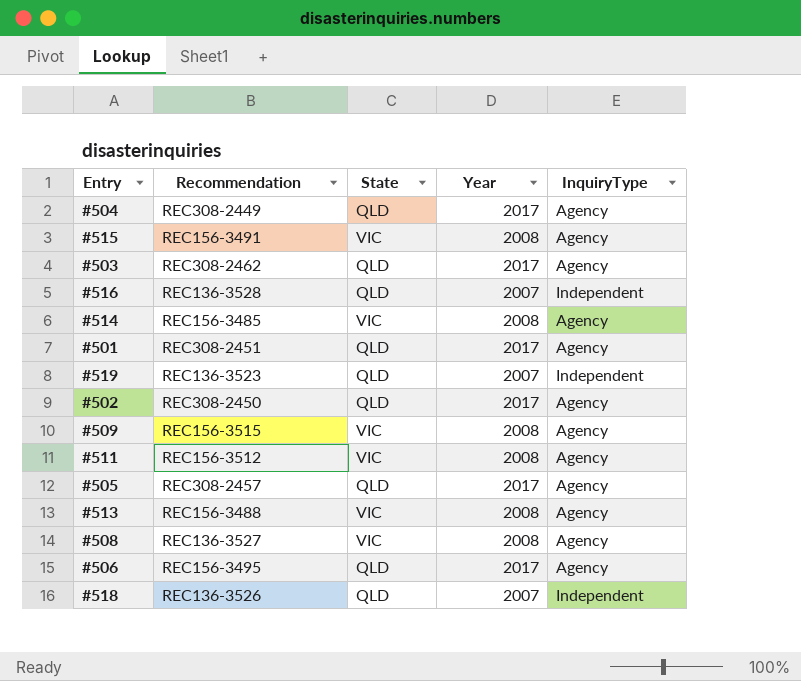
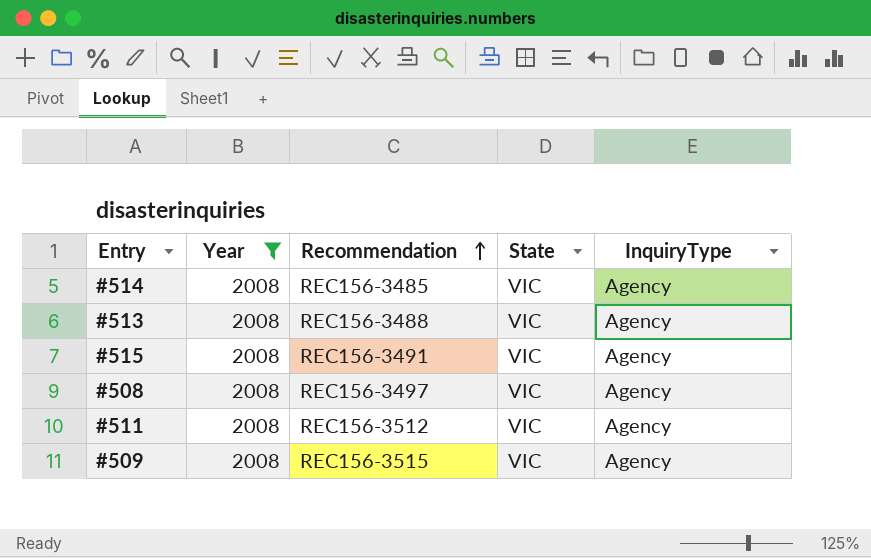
filter: none -> Year = 2008
row order: none -> Recommendation ascending
column Year | position: 4 -> 2
#508 | Recommendation: REC136-3527 -> REC156-3497

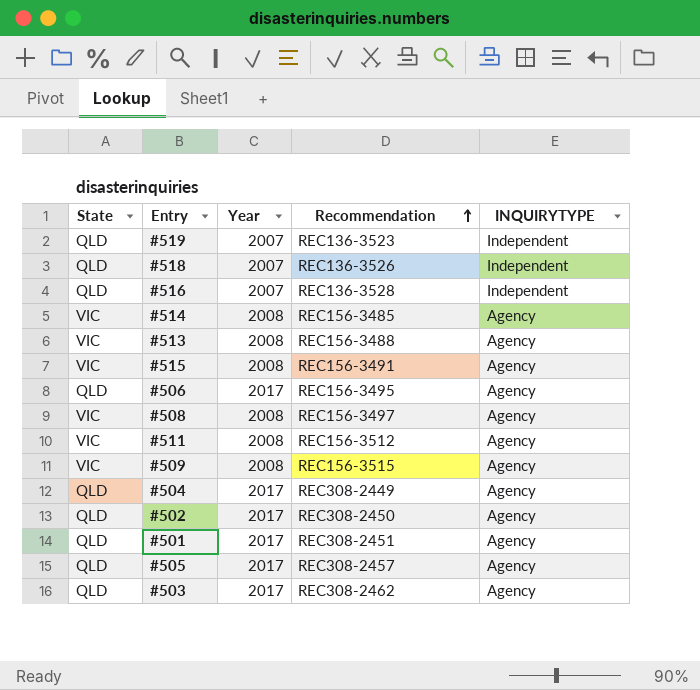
filter: Year = 2008 -> none
column State | position: 4 -> 1
column name: InquiryType -> INQUIRYTYPE

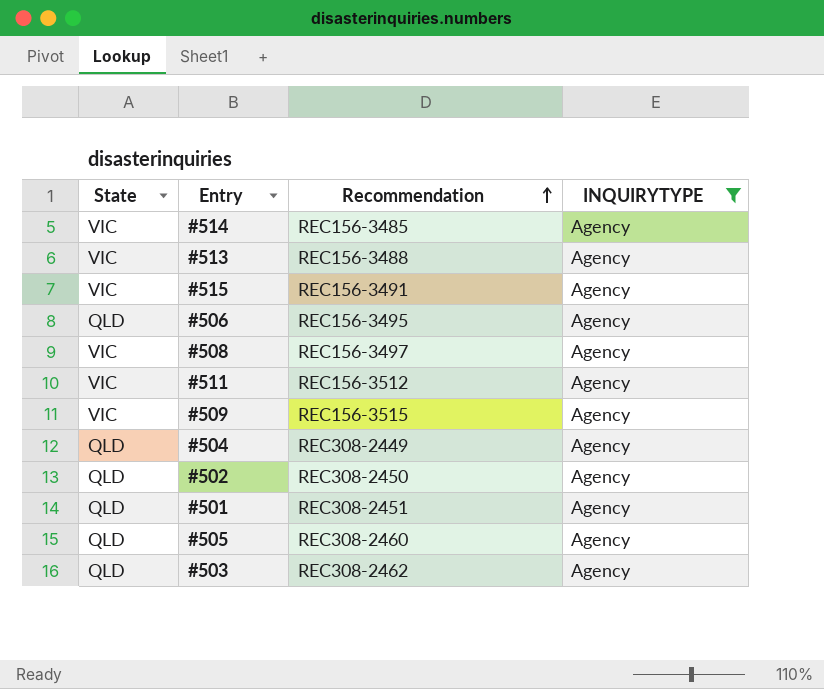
filter: none -> INQUIRYTYPE = Agency
column Year | position: 3 -> none
#505 | Recommendation: REC308-2457 -> REC308-2460

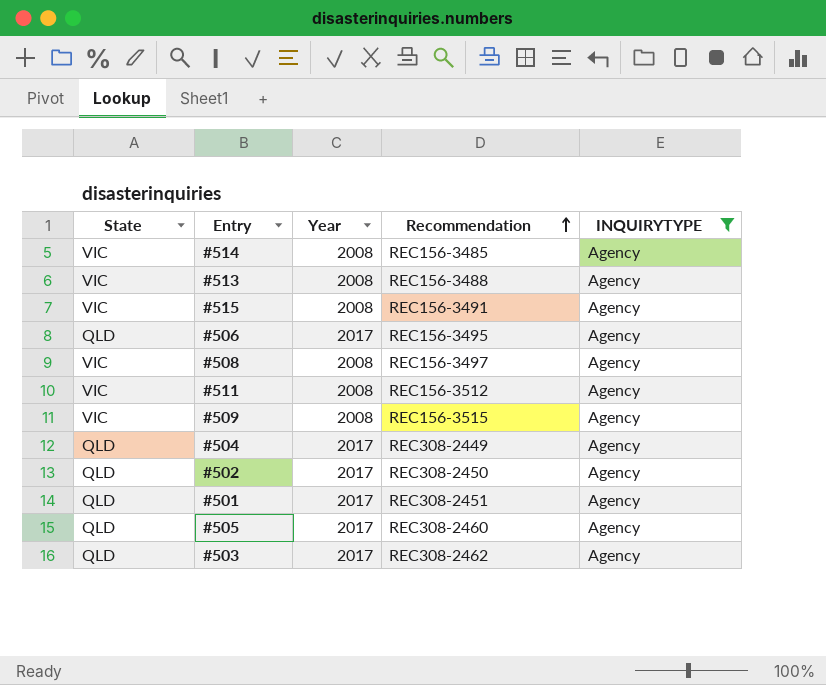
column Year | position: none -> 3

